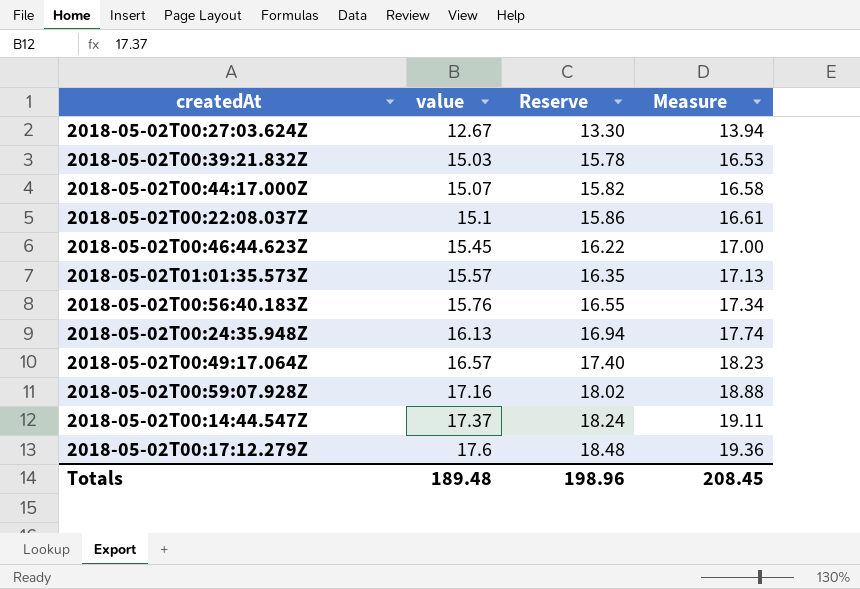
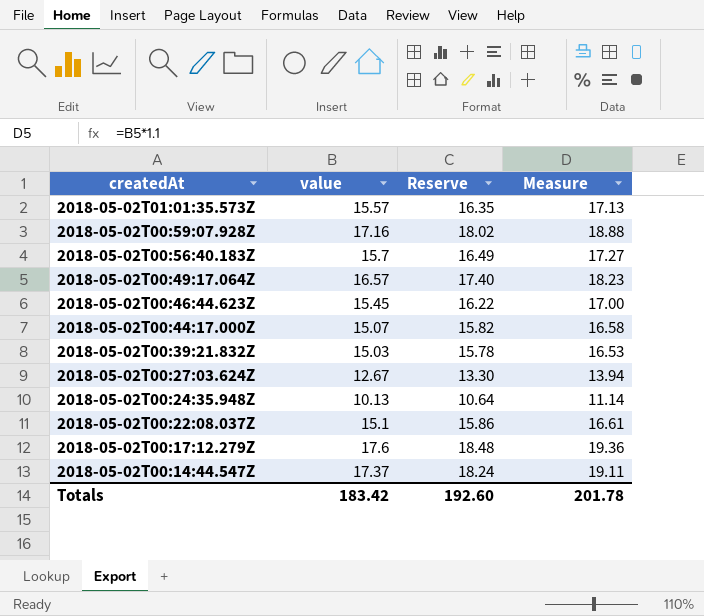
row order: value ascending -> createdAt descending
2018-05-02T00:56:40.183Z | value: 15.76 -> 15.7
2018-05-02T00:56:40.183Z | Reserve: 16.55 -> 16.49
2018-05-02T00:56:40.183Z | Measure: 17.34 -> 17.27
2018-05-02T00:24:35.948Z | value: 16.13 -> 10.13
2018-05-02T00:24:35.948Z | Reserve: 16.94 -> 10.64
2018-05-02T00:24:35.948Z | Measure: 17.74 -> 11.14
Totals | value: 189.48 -> 183.42
Totals | Reserve: 198.96 -> 192.60
Totals | Measure: 208.45 -> 201.78

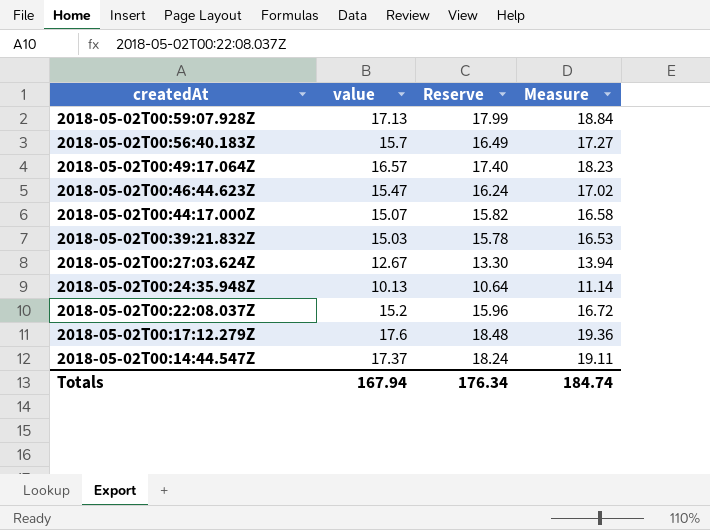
row 2018-05-02T01:01:35.573Z: 15.57 | 16.35 | 17.13 -> none
2018-05-02T00:59:07.928Z | value: 17.16 -> 17.13
2018-05-02T00:59:07.928Z | Reserve: 18.02 -> 17.99
2018-05-02T00:59:07.928Z | Measure: 18.88 -> 18.84
2018-05-02T00:46:44.623Z | value: 15.45 -> 15.47
2018-05-02T00:46:44.623Z | Reserve: 16.22 -> 16.24
2018-05-02T00:46:44.623Z | Measure: 17.00 -> 17.02
2018-05-02T00:22:08.037Z | value: 15.1 -> 15.2
2018-05-02T00:22:08.037Z | Reserve: 15.86 -> 15.96
2018-05-02T00:22:08.037Z | Measure: 16.61 -> 16.72
Totals | value: 183.42 -> 167.94
Totals | Reserve: 192.60 -> 176.34
Totals | Measure: 201.78 -> 184.74

